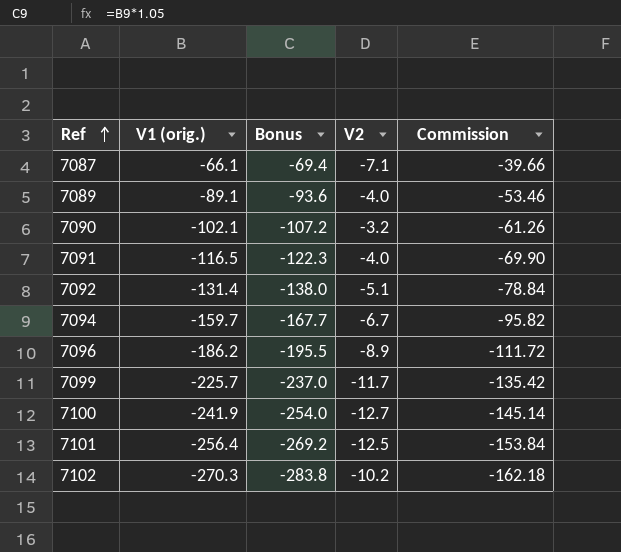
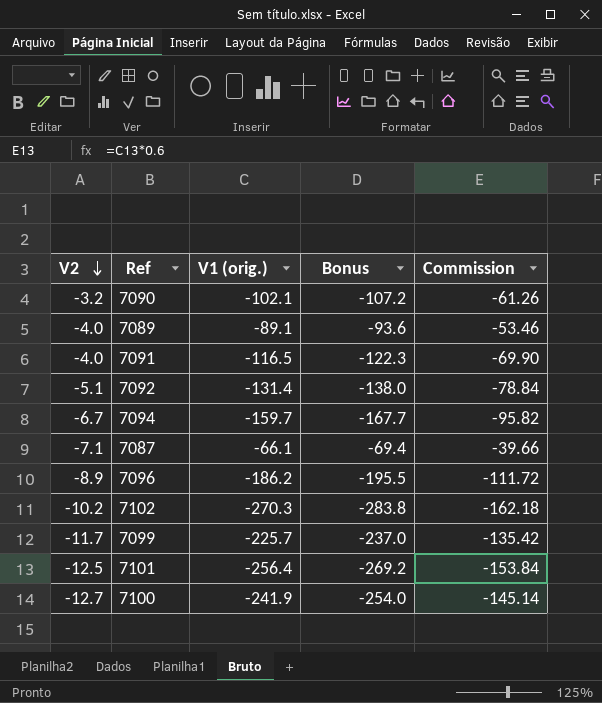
row order: Ref ascending -> V2 descending
column V2 | position: 4 -> 1

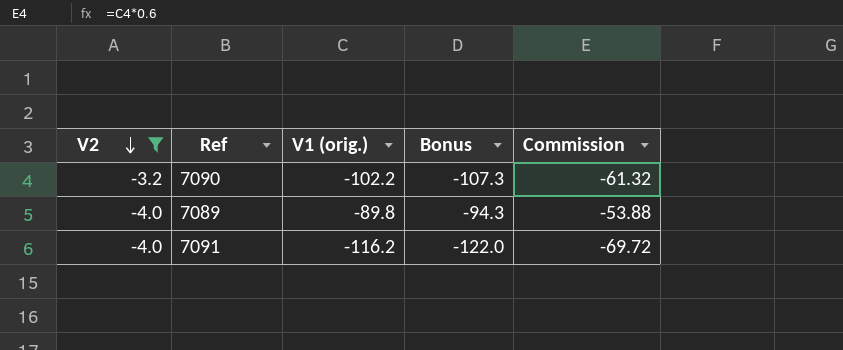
filter: none -> V2 >= -4.0
7090 | V1 (orig.): -102.1 -> -102.2
7090 | Bonus: -107.2 -> -107.3
7090 | Commission: -61.26 -> -61.32
7089 | V1 (orig.): -89.1 -> -89.8
7089 | Bonus: -93.6 -> -94.3
7089 | Commission: -53.46 -> -53.88
7091 | V1 (orig.): -116.5 -> -116.2
7091 | Bonus: -122.3 -> -122.0
7091 | Commission: -69.90 -> -69.72

